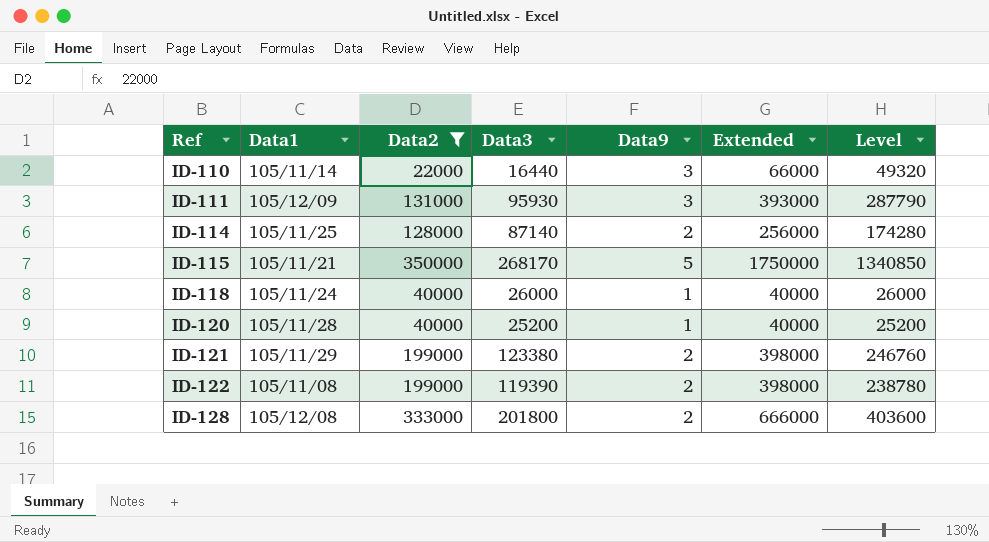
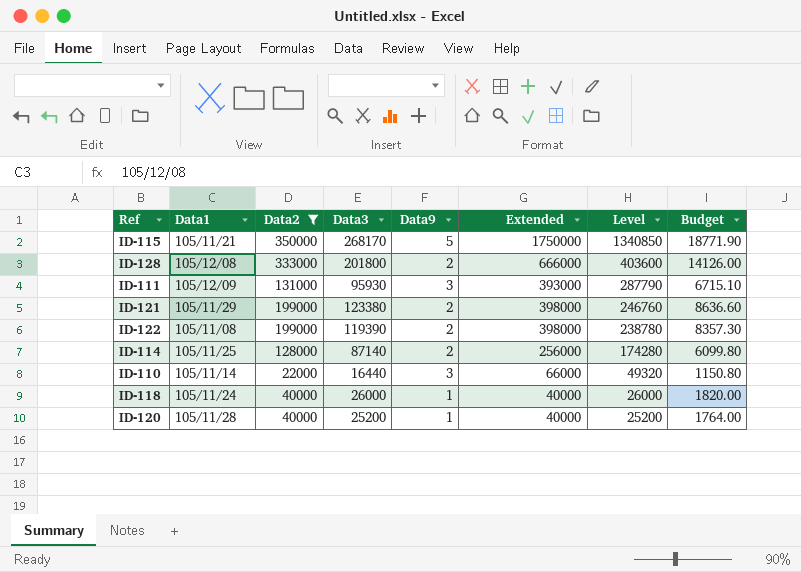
row order: Ref ascending -> Level descending
column Budget | formula: none -> [Data3] * 0.07

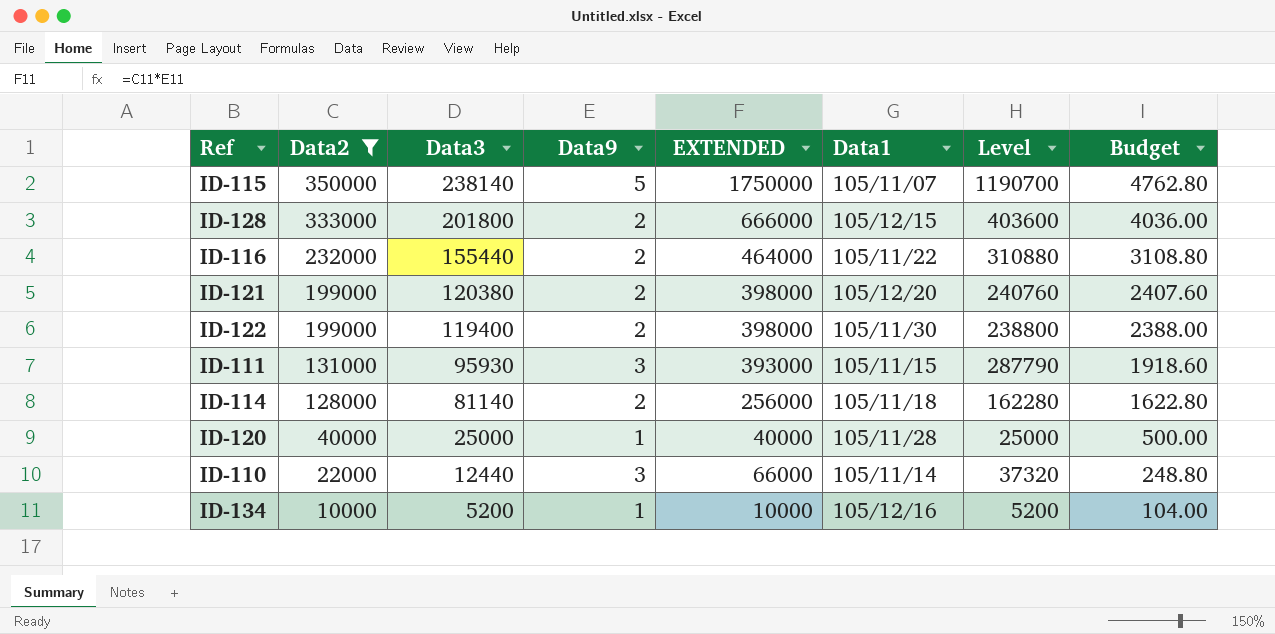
row order: Level descending -> Data2 descending
column name: Extended -> EXTENDED
column Data1 | position: 2 -> 6
column Budget | formula: [Data3] * 0.07 -> [Data3] * 0.02
row ID-118: 105/11/24 | 40000 | 26000 | 1 | 40000 | 26000 | 1820.00 -> none
ID-115 | Data3: 268170 -> 238140
ID-115 | Data1: 105/11/21 -> 105/11/07
ID-115 | Level: 1340850 -> 1190700
ID-128 | Data1: 105/12/08 -> 105/12/15
row ID-116: none -> 232000 | 155440 | 2 | 464000 | 105/11/22 | 310880 | 3108.80
ID-121 | Data3: 123380 -> 120380
ID-121 | Data1: 105/11/29 -> 105/12/20
ID-121 | Level: 246760 -> 240760
ID-122 | Data3: 119390 -> 119400
ID-122 | Data1: 105/11/08 -> 105/11/30
ID-122 | Level: 238780 -> 238800
ID-111 | Data1: 105/12/09 -> 105/11/15
ID-114 | Data3: 87140 -> 81140
ID-114 | Data1: 105/11/25 -> 105/11/18
ID-114 | Level: 174280 -> 162280
ID-120 | Data3: 25200 -> 25000
ID-120 | Level: 25200 -> 25000
ID-110 | Data3: 16440 -> 12440
ID-110 | Level: 49320 -> 37320
row ID-134: none -> 10000 | 5200 | 1 | 10000 | 105/12/16 | 5200 | 104.00

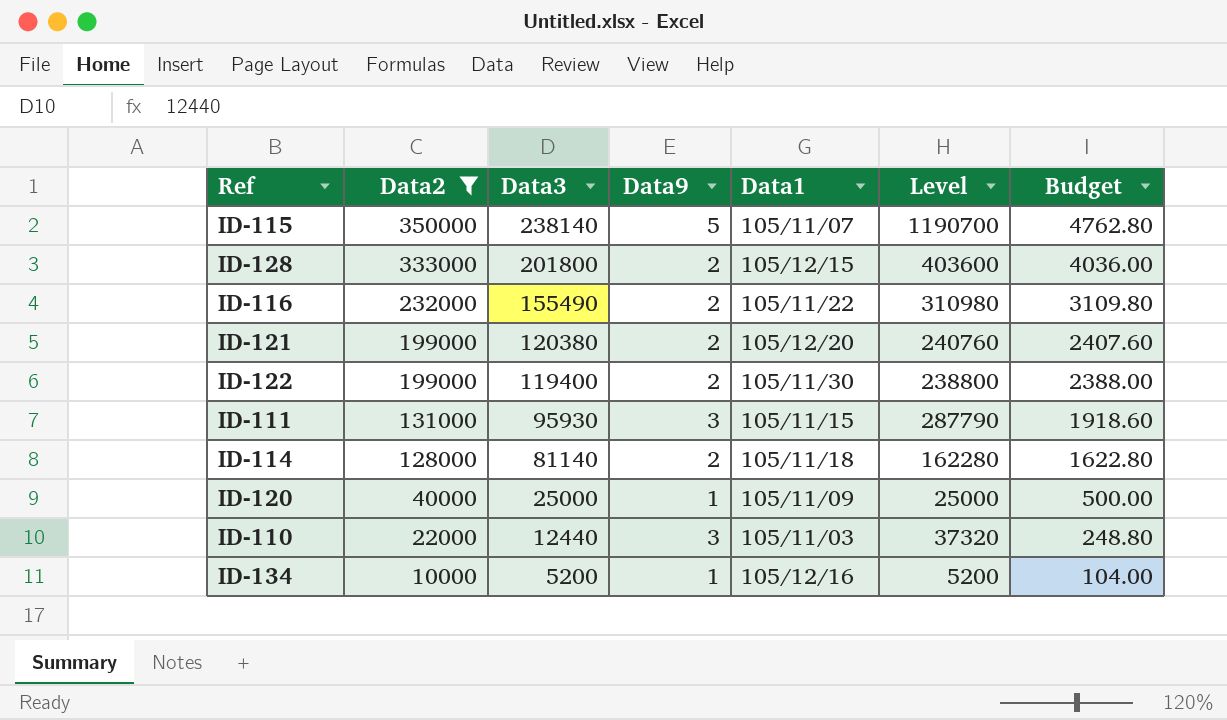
column EXTENDED | formula: [Data2] * [Data9] -> none
ID-116 | Data3: 155440 -> 155490
ID-116 | Level: 310880 -> 310980
ID-116 | Budget: 3108.80 -> 3109.80
ID-120 | Data1: 105/11/28 -> 105/11/09
ID-110 | Data1: 105/11/14 -> 105/11/03

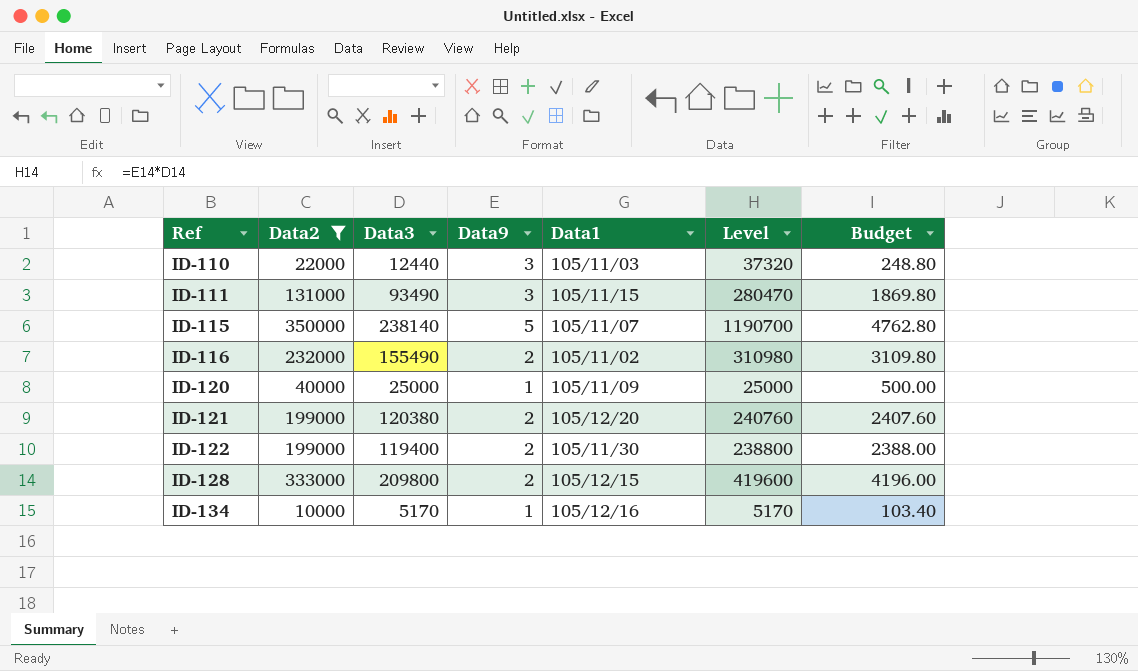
row order: Data2 descending -> Ref ascending
row ID-114: 128000 | 81140 | 2 | 105/11/18 | 162280 | 1622.80 -> none
ID-111 | Data3: 95930 -> 93490
ID-111 | Level: 287790 -> 280470
ID-111 | Budget: 1918.60 -> 1869.80
ID-116 | Data1: 105/11/22 -> 105/11/02
ID-128 | Data3: 201800 -> 209800
ID-128 | Level: 403600 -> 419600
ID-128 | Budget: 4036.00 -> 4196.00
ID-134 | Data3: 5200 -> 5170
ID-134 | Level: 5200 -> 5170
ID-134 | Budget: 104.00 -> 103.40

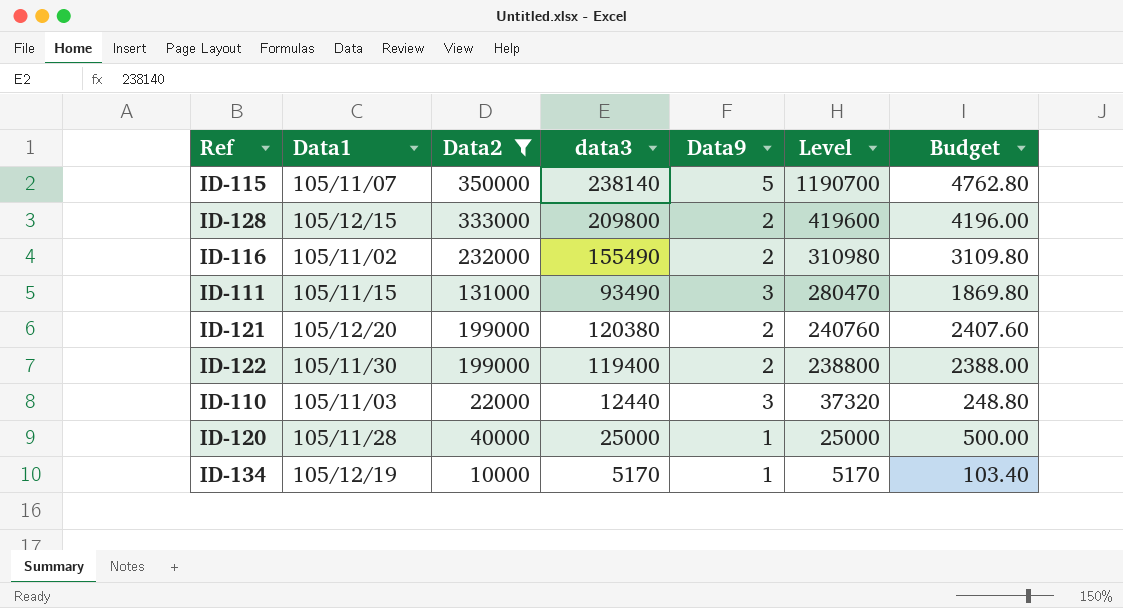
row order: Ref ascending -> Level descending
column Data1 | position: 5 -> 2
column name: Data3 -> data3
ID-120 | Data1: 105/11/09 -> 105/11/28
ID-134 | Data1: 105/12/16 -> 105/12/19

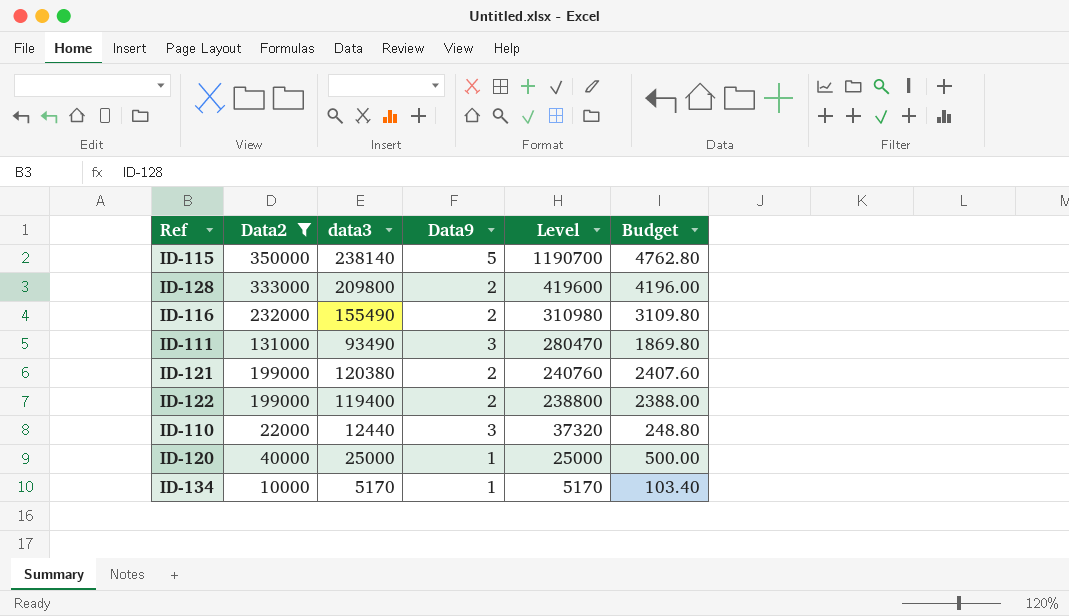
column Data1 | position: 2 -> none

